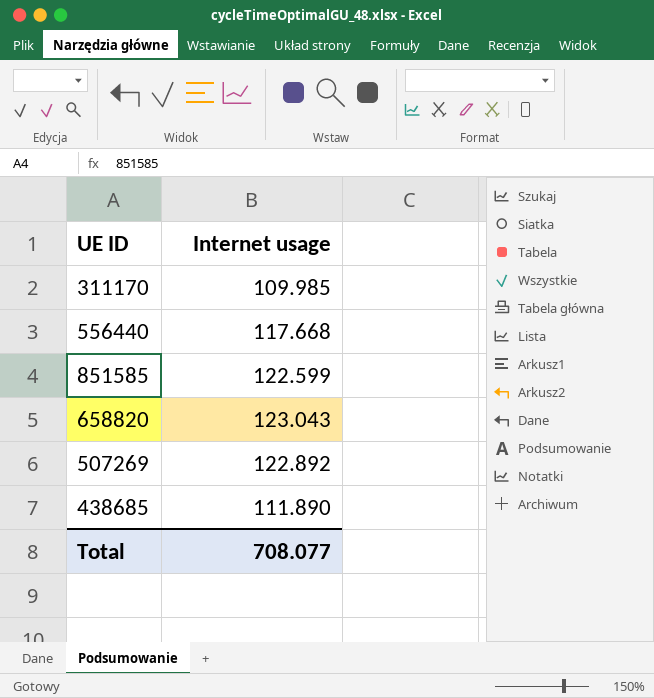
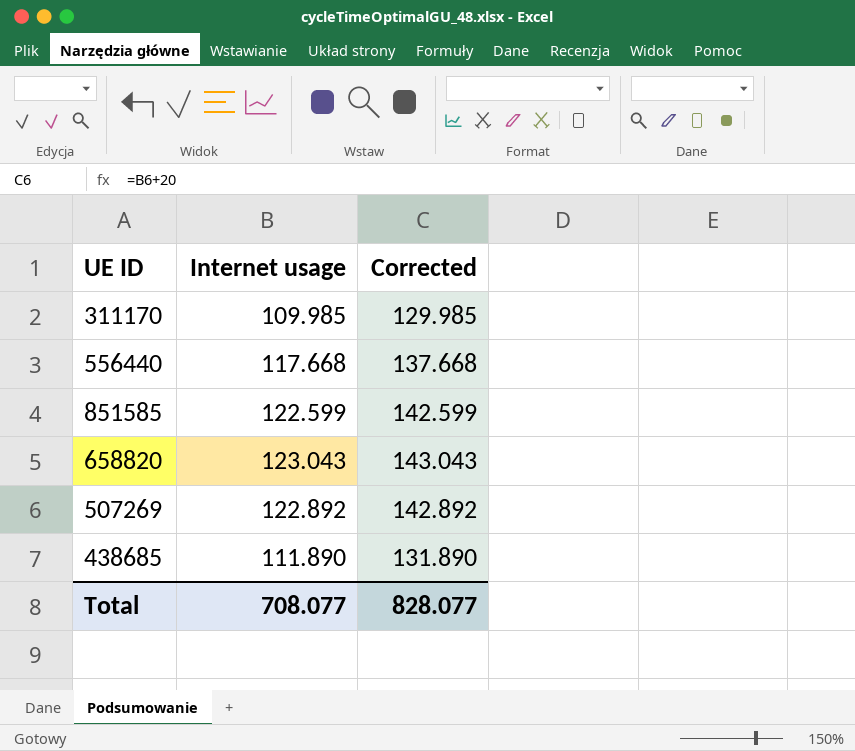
column Corrected | formula: none -> [Internet usage] + 20

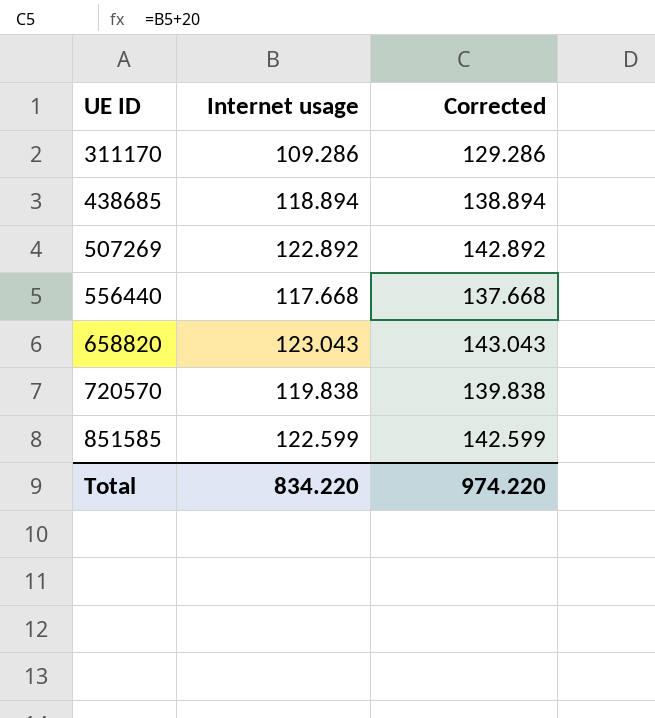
row order: none -> UE ID ascending
311170 | Internet usage: 109.985 -> 109.286
311170 | Corrected: 129.985 -> 129.286
438685 | Internet usage: 111.890 -> 118.894
438685 | Corrected: 131.890 -> 138.894
row 720570: none -> 119.838 | 139.838
Total | Internet usage: 708.077 -> 834.220
Total | Corrected: 828.077 -> 974.220

